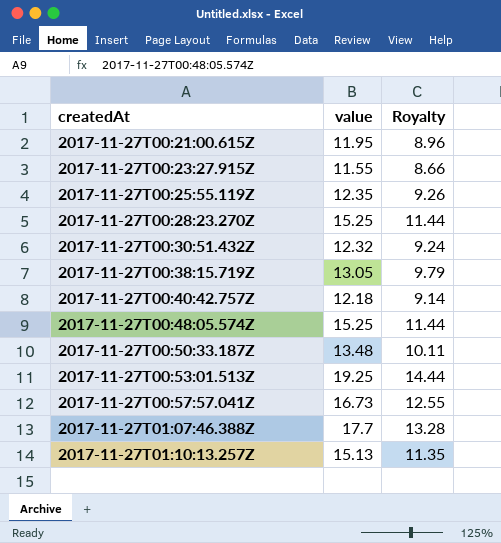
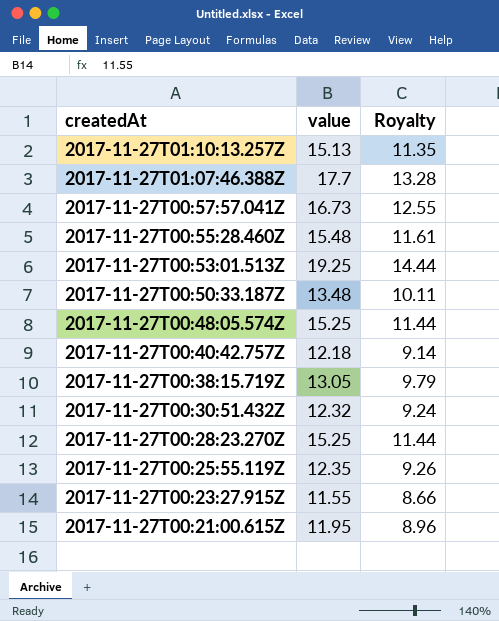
row order: createdAt ascending -> createdAt descending
row 2017-11-27T00:55:28.460Z: none -> 15.48 | 11.61

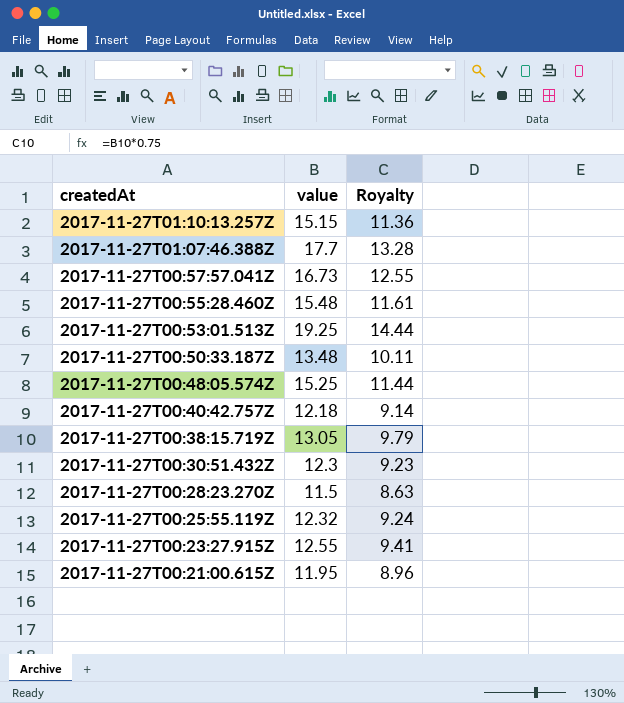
2017-11-27T01:10:13.257Z | value: 15.13 -> 15.15
2017-11-27T01:10:13.257Z | Royalty: 11.35 -> 11.36
2017-11-27T00:30:51.432Z | value: 12.32 -> 12.3
2017-11-27T00:30:51.432Z | Royalty: 9.24 -> 9.23
2017-11-27T00:28:23.270Z | value: 15.25 -> 11.5
2017-11-27T00:28:23.270Z | Royalty: 11.44 -> 8.63
2017-11-27T00:25:55.119Z | value: 12.35 -> 12.32
2017-11-27T00:25:55.119Z | Royalty: 9.26 -> 9.24
2017-11-27T00:23:27.915Z | value: 11.55 -> 12.55
2017-11-27T00:23:27.915Z | Royalty: 8.66 -> 9.41

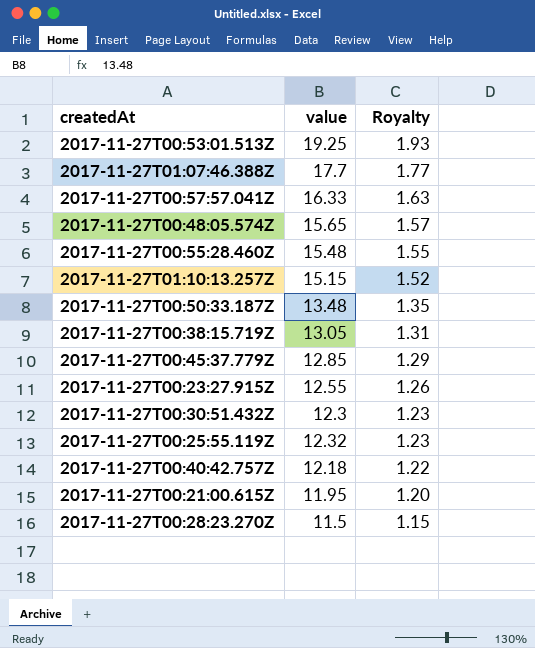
row order: createdAt descending -> Royalty descending
column Royalty | formula: [value] * 0.75 -> [value] * 0.1
2017-11-27T00:57:57.041Z | value: 16.73 -> 16.33
2017-11-27T00:48:05.574Z | value: 15.25 -> 15.65
row 2017-11-27T00:45:37.779Z: none -> 12.85 | 1.29

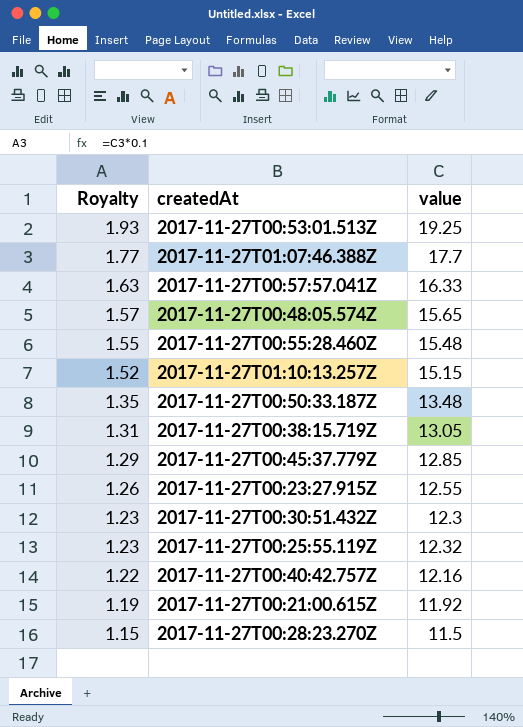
column Royalty | position: 3 -> 1
2017-11-27T00:40:42.757Z | value: 12.18 -> 12.16
2017-11-27T00:21:00.615Z | Royalty: 1.20 -> 1.19
2017-11-27T00:21:00.615Z | value: 11.95 -> 11.92

